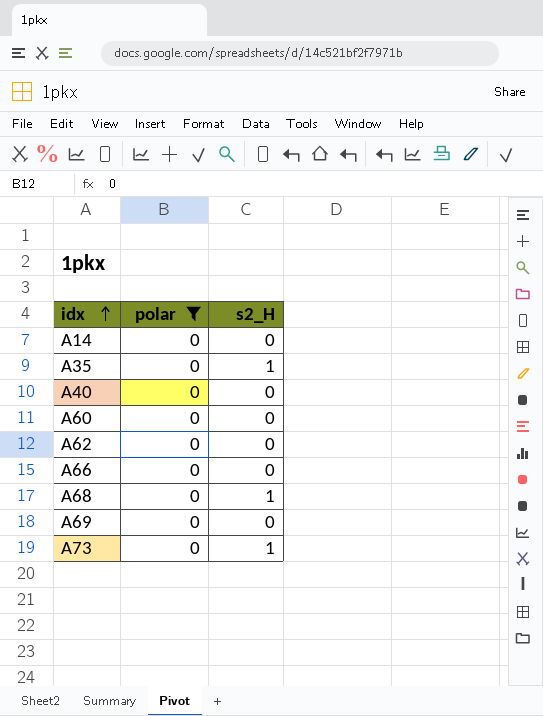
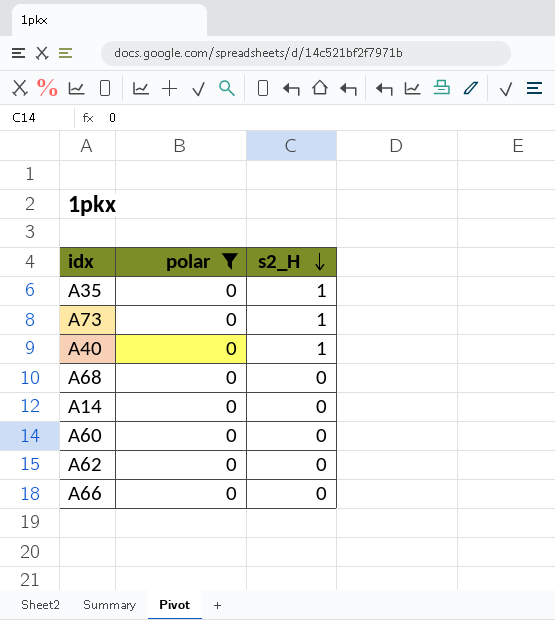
row order: idx ascending -> s2_H descending
row A69: 0 | 0 -> none
A40 | s2_H: 0 -> 1
A68 | s2_H: 1 -> 0

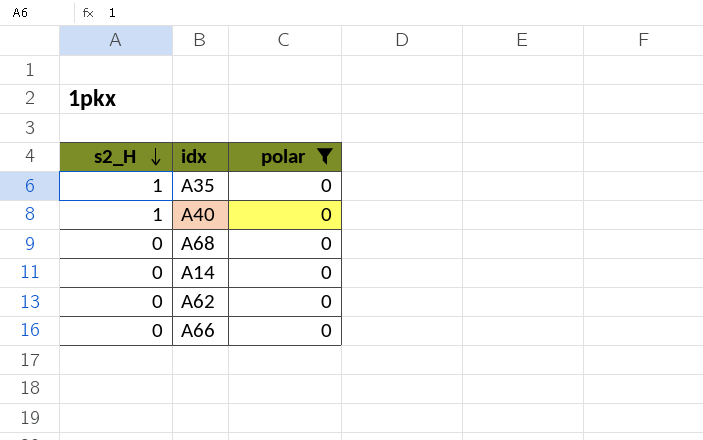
column s2_H | position: 3 -> 1
row A73: 0 | 1 -> none
row A60: 0 | 0 -> none

